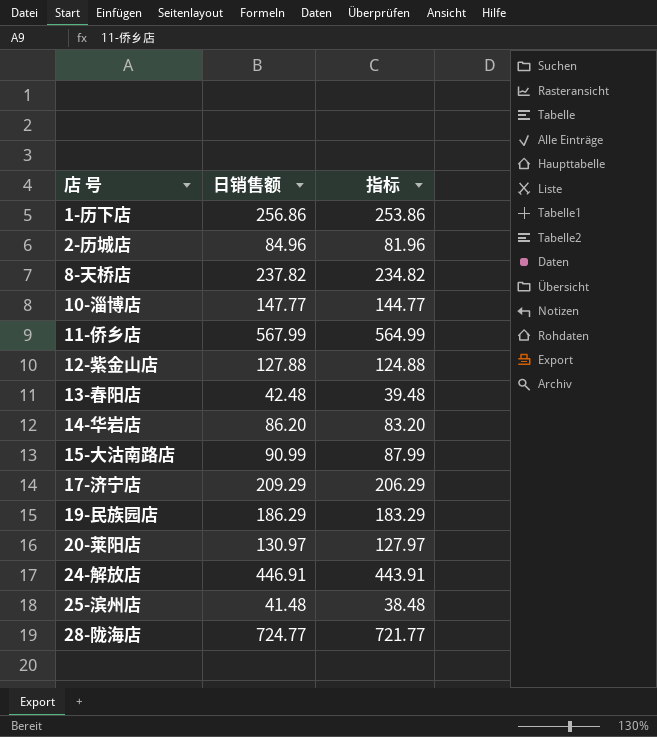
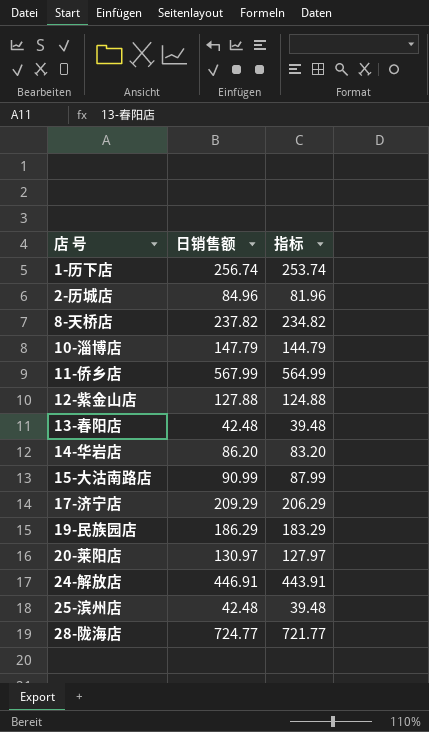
1-历下店 | 日销售额: 256.86 -> 256.74
1-历下店 | 指标: 253.86 -> 253.74
10-淄博店 | 日销售额: 147.77 -> 147.79
10-淄博店 | 指标: 144.77 -> 144.79
25-滨州店 | 日销售额: 41.48 -> 42.48
25-滨州店 | 指标: 38.48 -> 39.48

